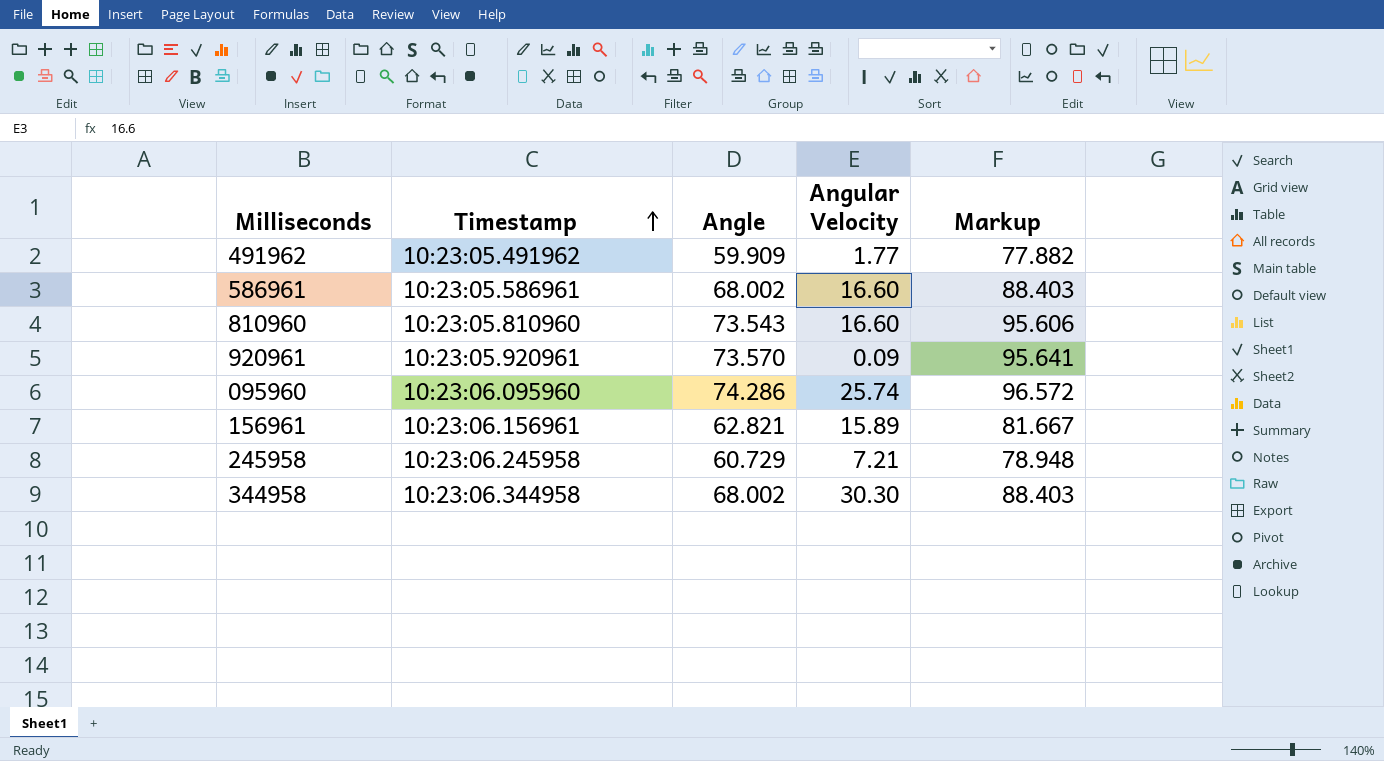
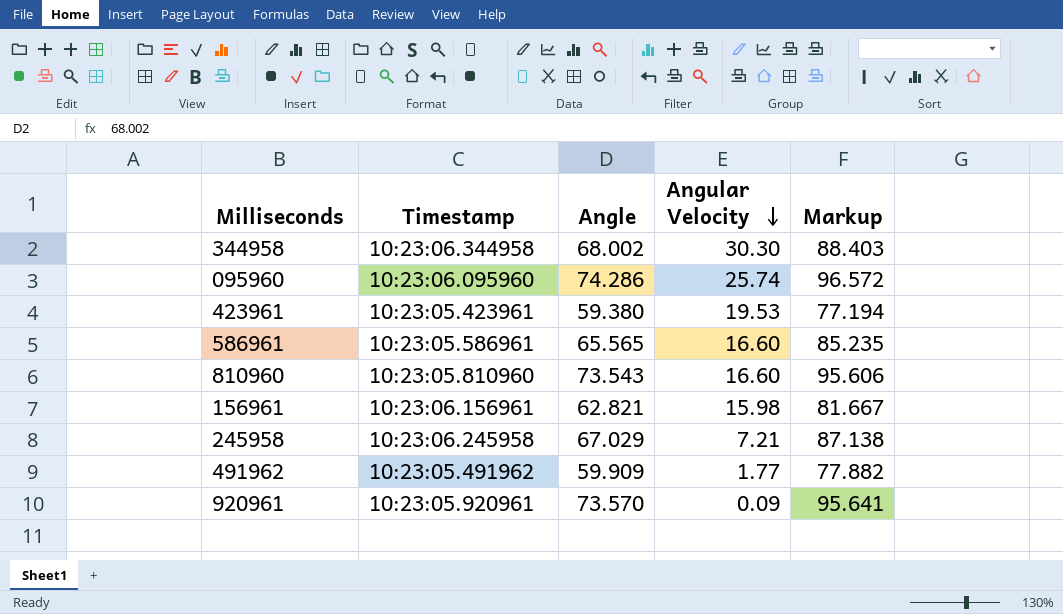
row order: Timestamp ascending -> Angular Velocity descending
row 423961: none -> 10:23:05.423961 | 59.380 | 19.53 | 77.194
586961 | Angle: 68.002 -> 65.565
586961 | Markup: 88.403 -> 85.235
156961 | Angular Velocity: 15.89 -> 15.98
245958 | Angle: 60.729 -> 67.029
245958 | Markup: 78.948 -> 87.138

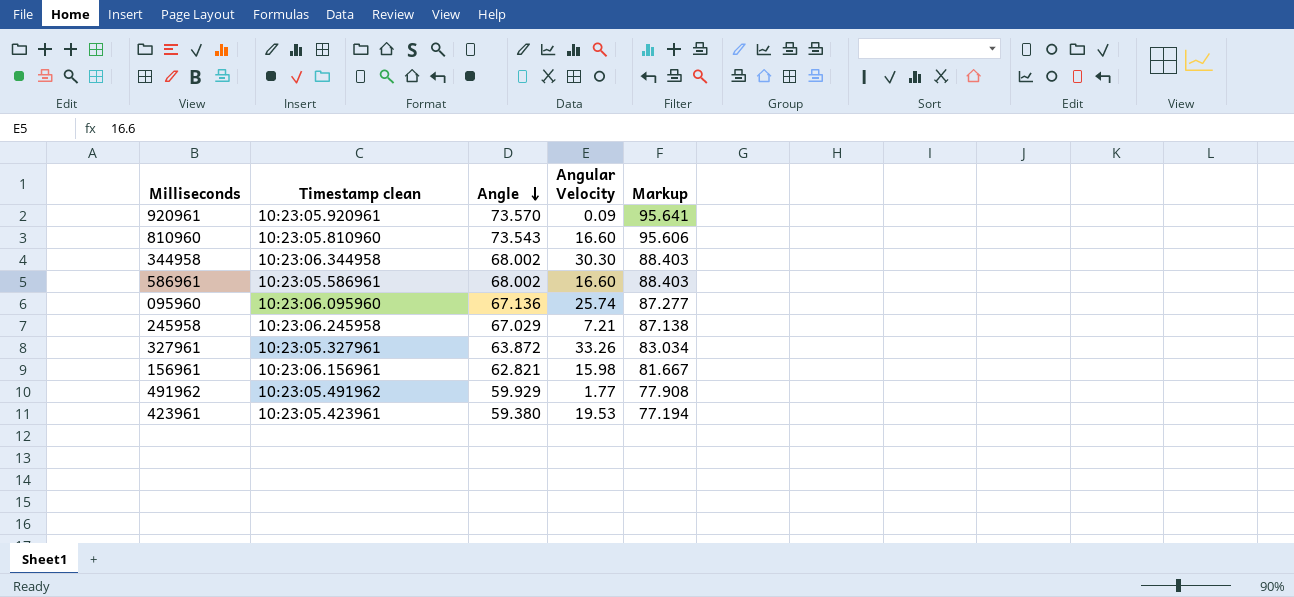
row order: Angular Velocity descending -> Angle descending
column name: Timestamp -> Timestamp clean
586961 | Angle: 65.565 -> 68.002
586961 | Markup: 85.235 -> 88.403
095960 | Angle: 74.286 -> 67.136
095960 | Markup: 96.572 -> 87.277
row 327961: none -> 10:23:05.327961 | 63.872 | 33.26 | 83.034
491962 | Angle: 59.909 -> 59.929
491962 | Markup: 77.882 -> 77.908

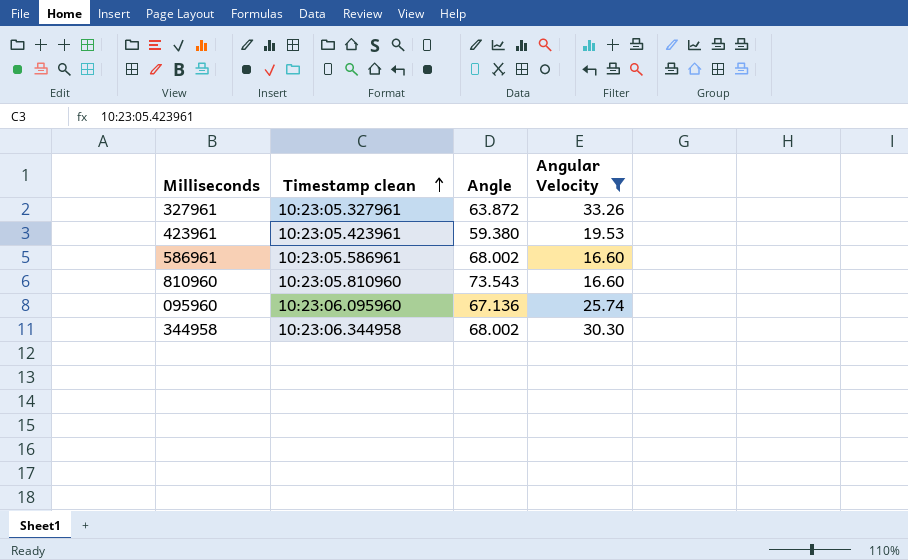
filter: none -> Angular Velocity >= 16.60
row order: Angle descending -> Timestamp clean ascending
column Markup | formula: [Angle] * 1.3 -> none

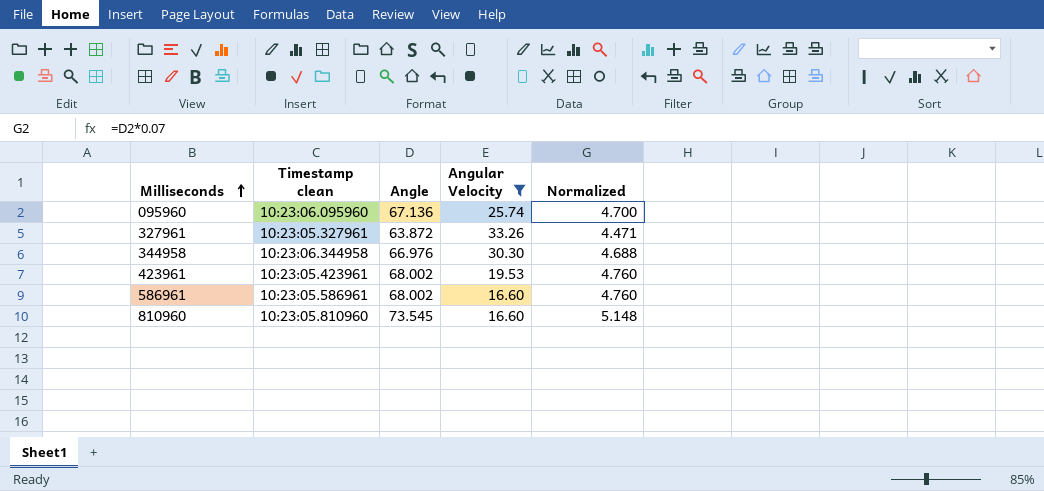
row order: Timestamp clean ascending -> Milliseconds ascending
column Normalized | formula: none -> [Angle] * 0.07
344958 | Angle: 68.002 -> 66.976
423961 | Angle: 59.380 -> 68.002
810960 | Angle: 73.543 -> 73.545

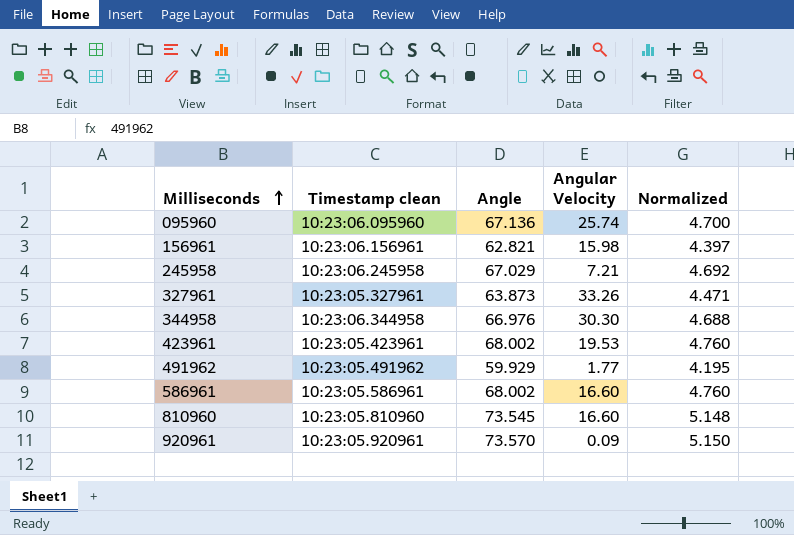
filter: Angular Velocity >= 16.60 -> none
327961 | Angle: 63.872 -> 63.873

